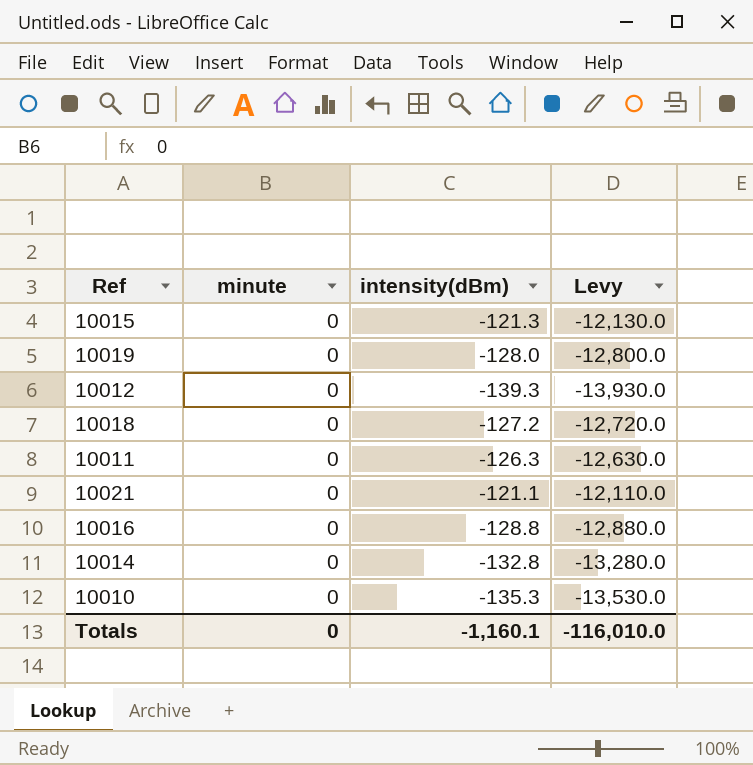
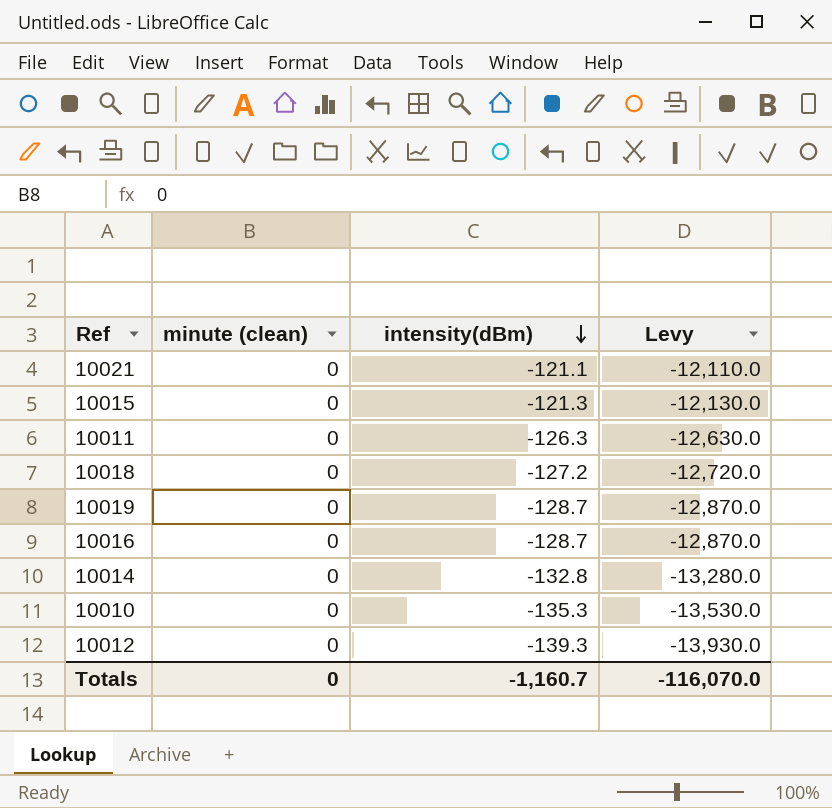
row order: none -> intensity(dBm) descending
column name: minute -> minute (clean)
10019 | intensity(dBm): -128.0 -> -128.7
10019 | Levy: -12,800.0 -> -12,870.0
10016 | intensity(dBm): -128.8 -> -128.7
10016 | Levy: -12,880.0 -> -12,870.0
Totals | intensity(dBm): -1,160.1 -> -1,160.7
Totals | Levy: -116,010.0 -> -116,070.0

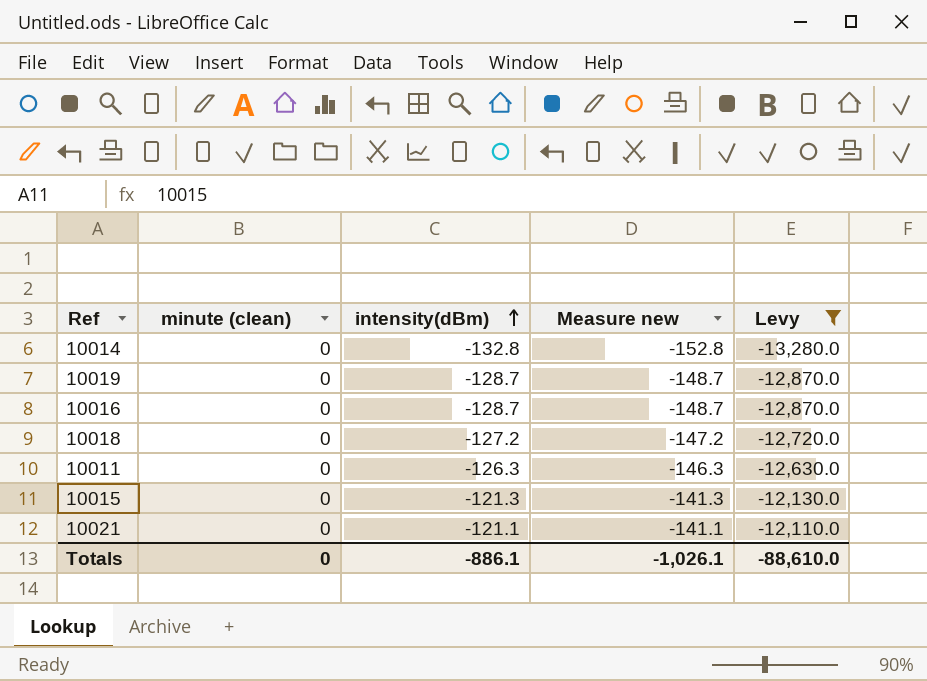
filter: none -> Levy >= -13,280.0
row order: intensity(dBm) descending -> intensity(dBm) ascending
column Measure new | formula: none -> [intensity(dBm)] - 20
Totals | intensity(dBm): -1,160.7 -> -886.1
Totals | Levy: -116,070.0 -> -88,610.0

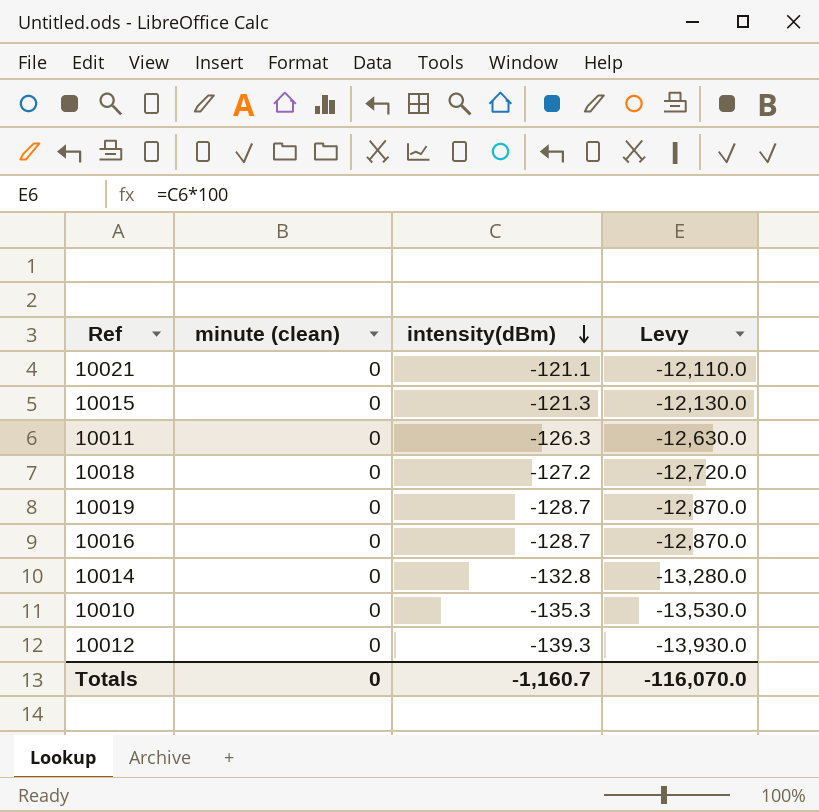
filter: Levy >= -13,280.0 -> none
row order: intensity(dBm) ascending -> intensity(dBm) descending
column Measure new | formula: [intensity(dBm)] - 20 -> none
Totals | intensity(dBm): -886.1 -> -1,160.7
Totals | Levy: -88,610.0 -> -116,070.0

